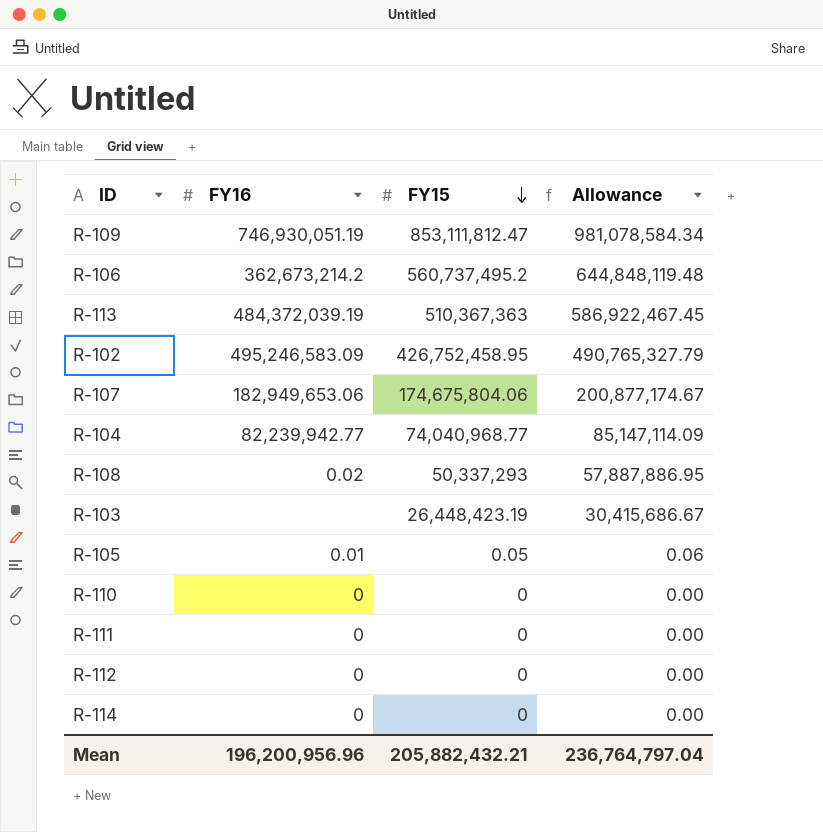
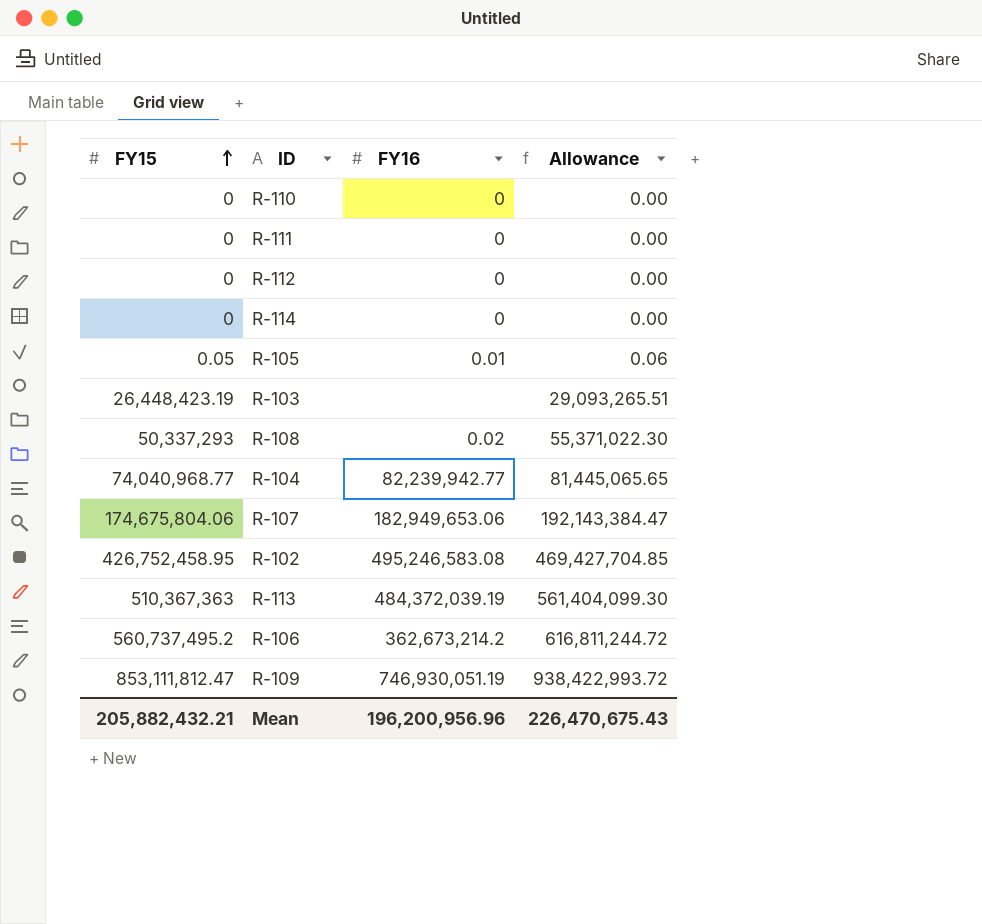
row order: FY15 descending -> FY15 ascending
column FY15 | position: 3 -> 1
column Allowance | formula: [FY15] * 1.15 -> [FY15] * 1.1
R-102 | FY16: 495,246,583.09 -> 495,246,583.08
Mean | Allowance: 236,764,797.04 -> 226,470,675.43

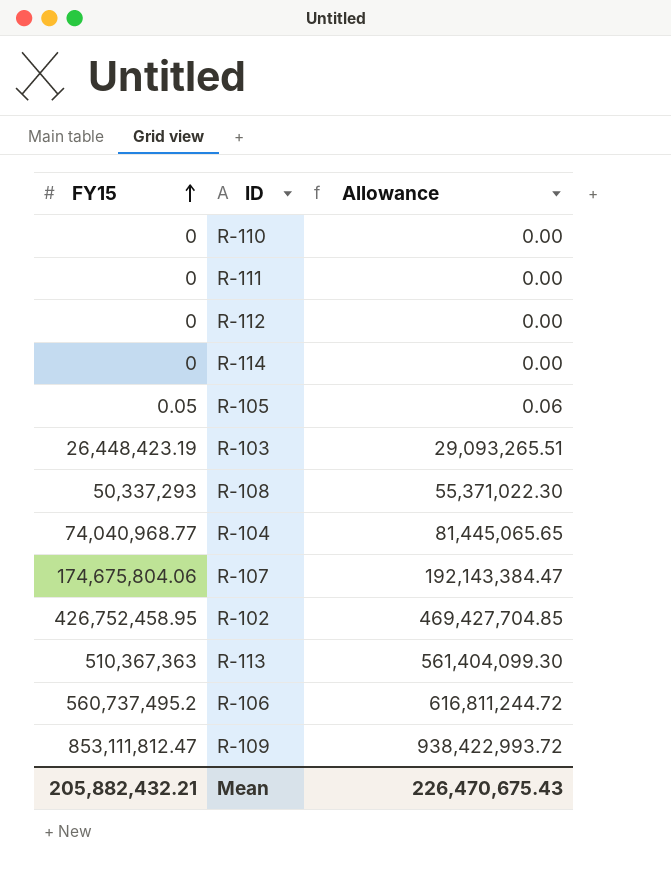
column FY16 | position: 3 -> none

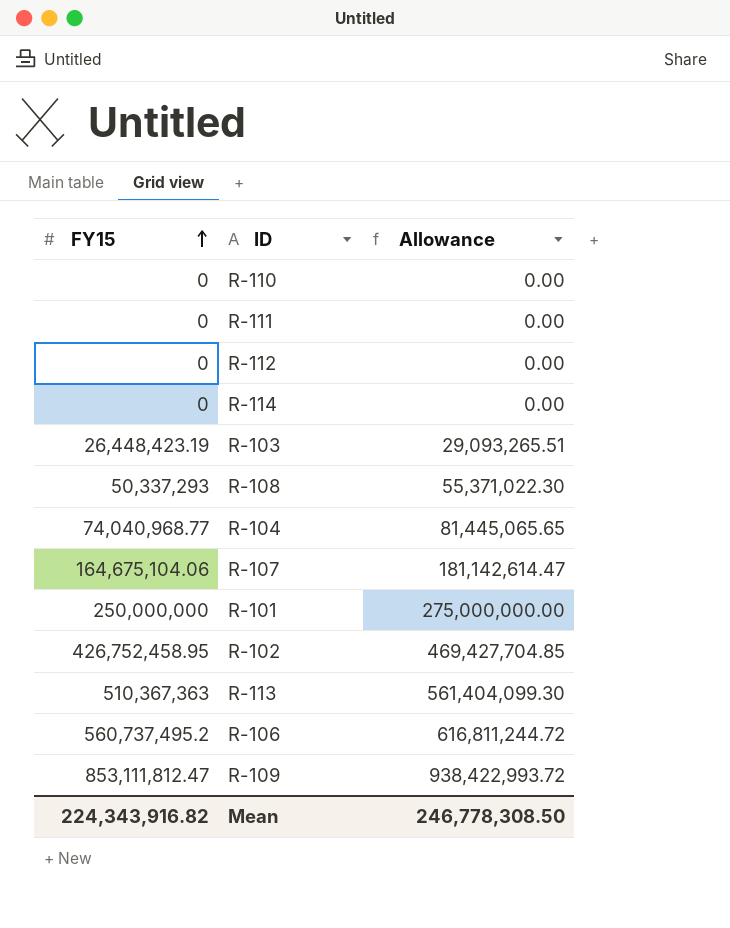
row R-105: 0.05 | 0.06 -> none
R-107 | FY15: 174,675,804.06 -> 164,675,104.06
R-107 | Allowance: 192,143,384.47 -> 181,142,614.47
row R-101: none -> 250,000,000 | 275,000,000.00
Mean | FY15: 205,882,432.21 -> 224,343,916.82
Mean | Allowance: 226,470,675.43 -> 246,778,308.50

